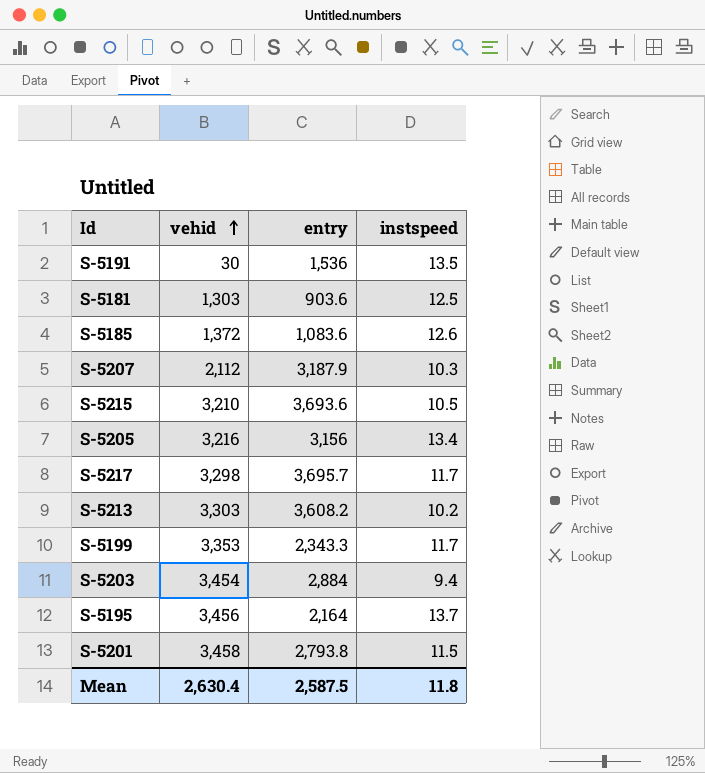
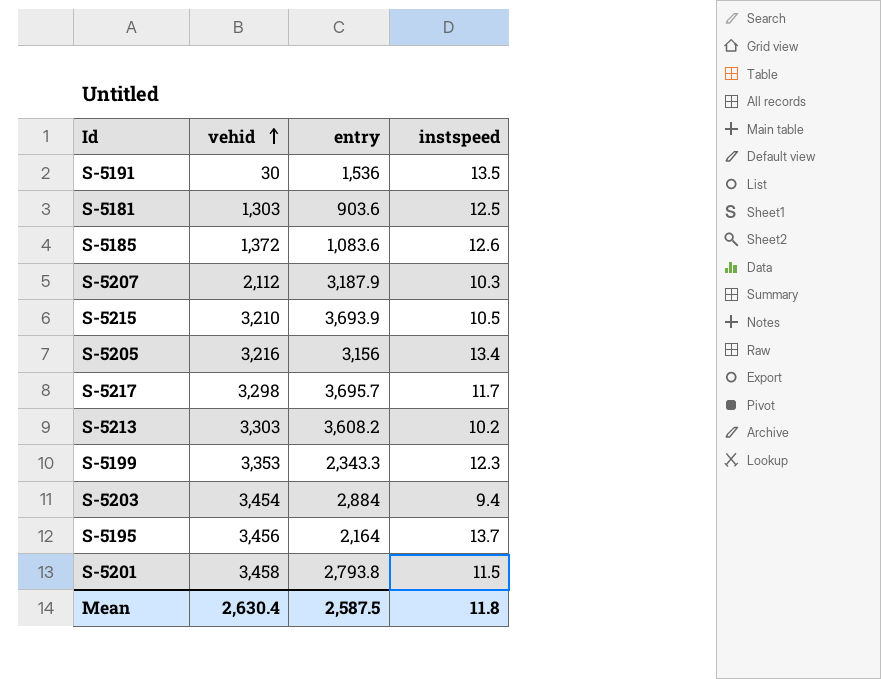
S-5215 | entry: 3,693.6 -> 3,693.9
S-5199 | instspeed: 11.7 -> 12.3

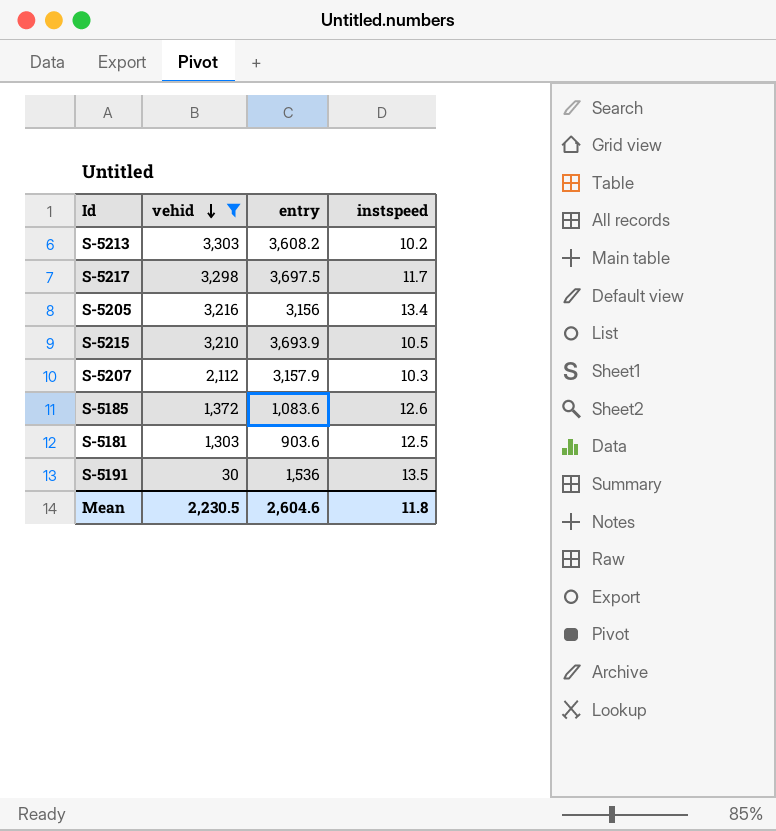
filter: none -> vehid <= 3,303
row order: vehid ascending -> vehid descending
S-5217 | entry: 3,695.7 -> 3,697.5
S-5207 | entry: 3,187.9 -> 3,157.9
Mean | vehid: 2,630.4 -> 2,230.5
Mean | entry: 2,587.5 -> 2,604.6

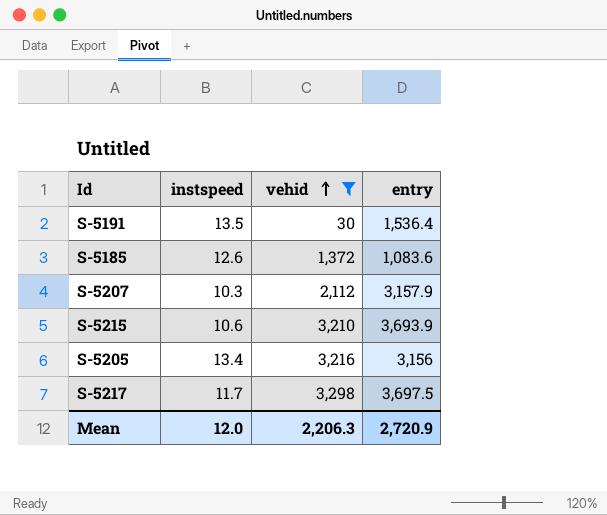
row order: vehid descending -> vehid ascending
column instspeed | position: 4 -> 2
row S-5213: 3,303 | 3,608.2 | 10.2 -> none
row S-5181: 1,303 | 903.6 | 12.5 -> none
S-5191 | entry: 1,536 -> 1,536.4
S-5215 | instspeed: 10.5 -> 10.6
Mean | instspeed: 11.8 -> 12.0
Mean | vehid: 2,230.5 -> 2,206.3
Mean | entry: 2,604.6 -> 2,720.9

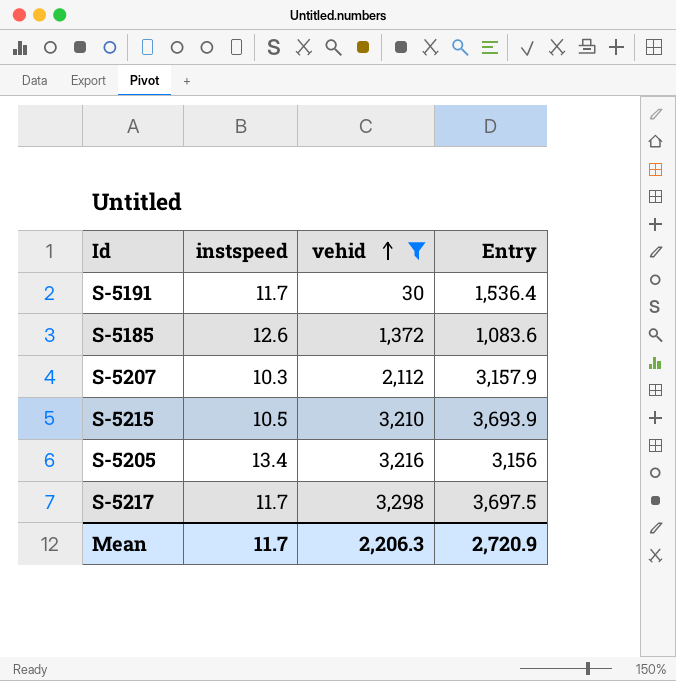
column name: entry -> Entry
S-5191 | instspeed: 13.5 -> 11.7
S-5215 | instspeed: 10.6 -> 10.5
Mean | instspeed: 12.0 -> 11.7

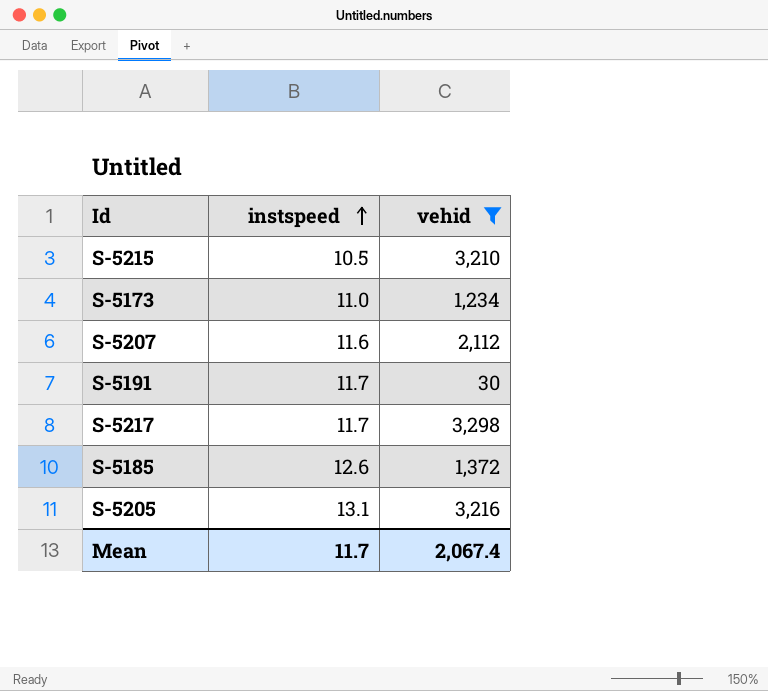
row order: vehid ascending -> instspeed ascending
column Entry | position: 4 -> none
row S-5173: none -> 11.0 | 1,234
S-5207 | instspeed: 10.3 -> 11.6
S-5205 | instspeed: 13.4 -> 13.1
Mean | vehid: 2,206.3 -> 2,067.4

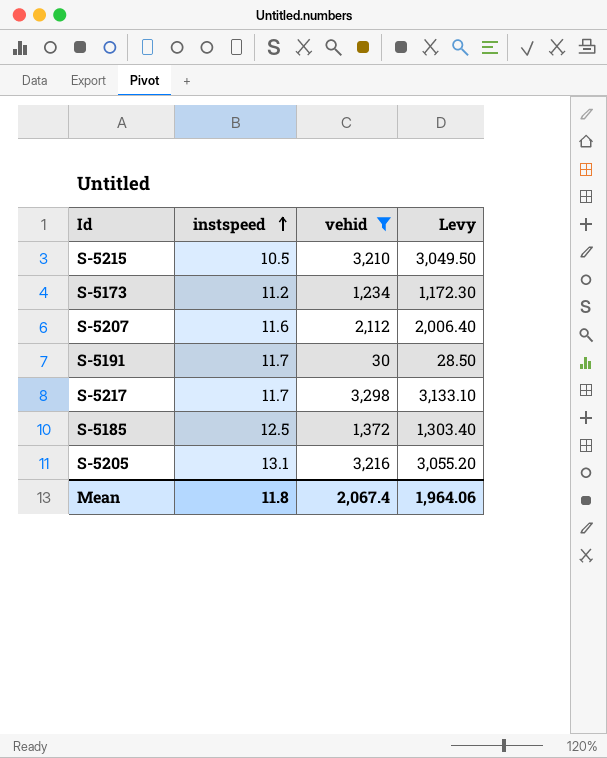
column Levy | formula: none -> [vehid] * 0.95
S-5173 | instspeed: 11.0 -> 11.2
S-5185 | instspeed: 12.6 -> 12.5
Mean | instspeed: 11.7 -> 11.8

